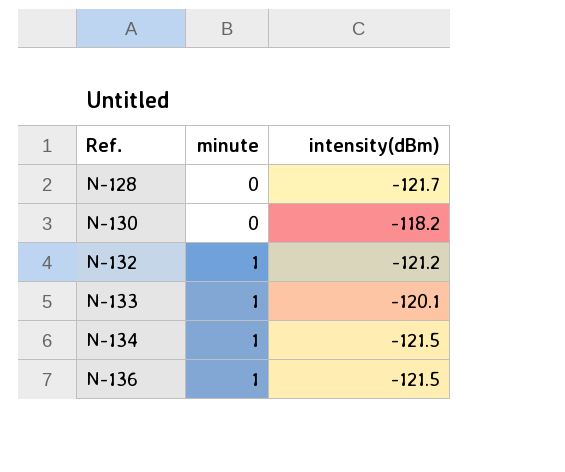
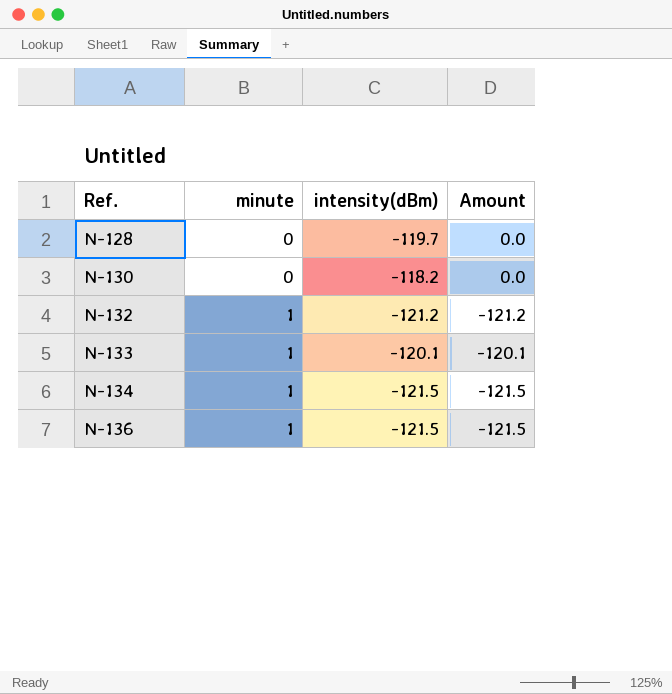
column Amount | formula: none -> [minute] * [intensity(dBm)]
N-128 | intensity(dBm): -121.7 -> -119.7

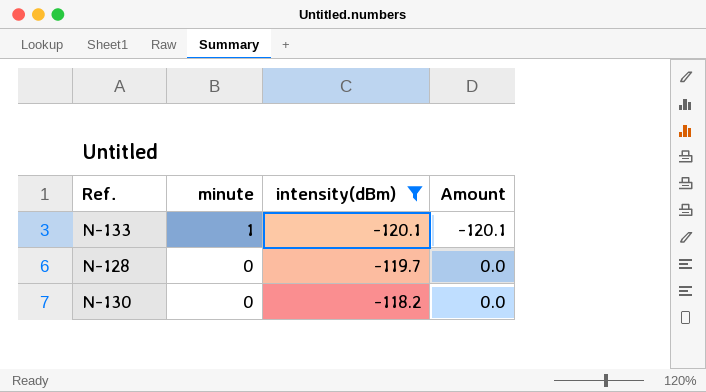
filter: none -> intensity(dBm) >= -120.1
row order: Ref. ascending -> minute descending

